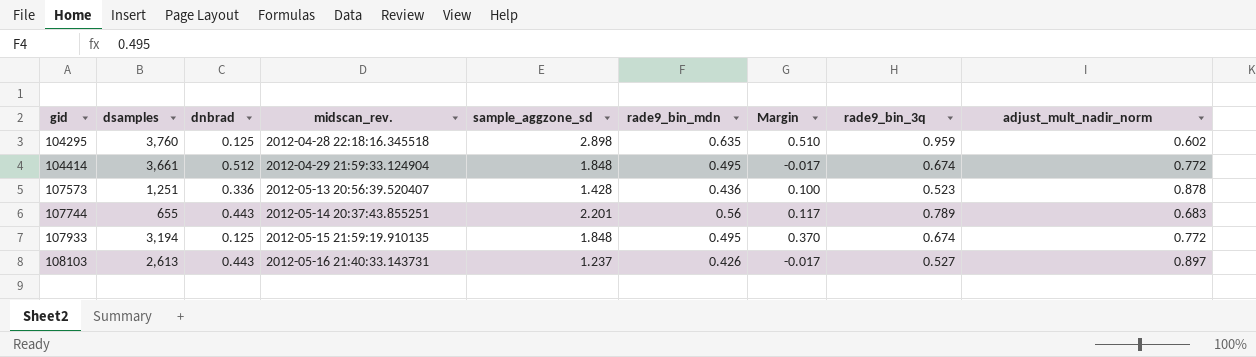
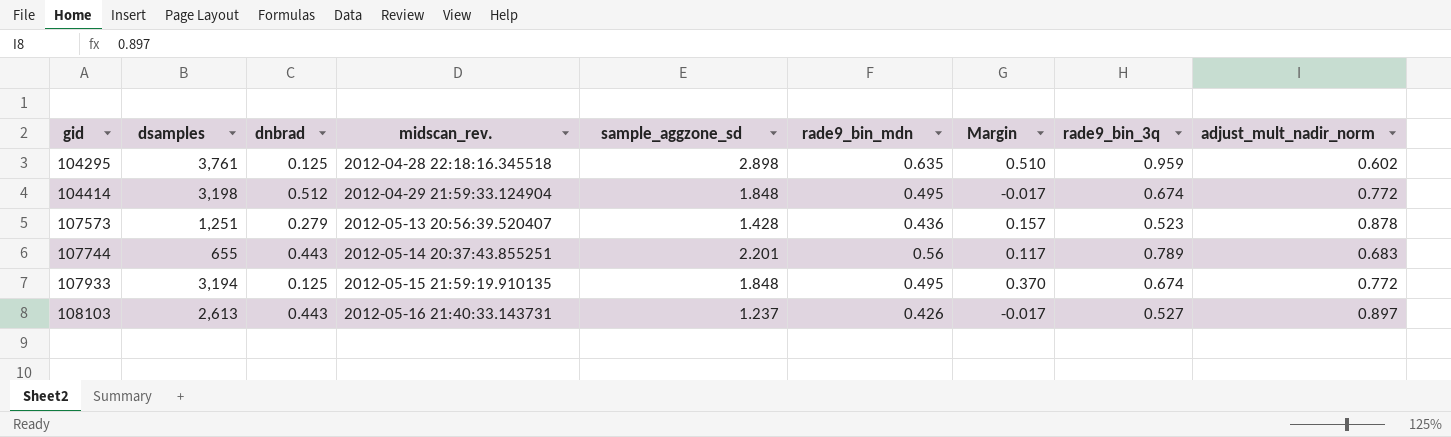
104295 | dsamples: 3,760 -> 3,761
104414 | dsamples: 3,661 -> 3,198
107573 | dnbrad: 0.336 -> 0.279
107573 | Margin: 0.100 -> 0.157

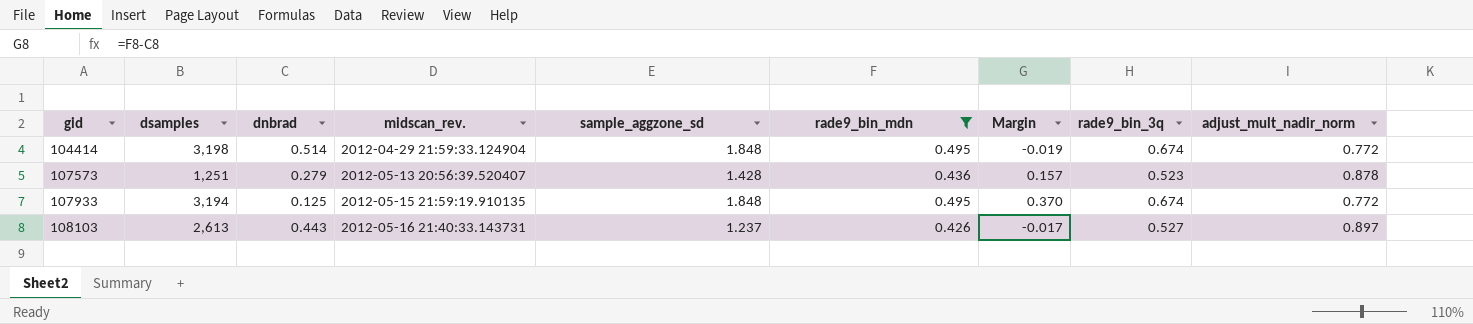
filter: none -> rade9_bin_mdn <= 0.495
104414 | dnbrad: 0.512 -> 0.514
104414 | Margin: -0.017 -> -0.019

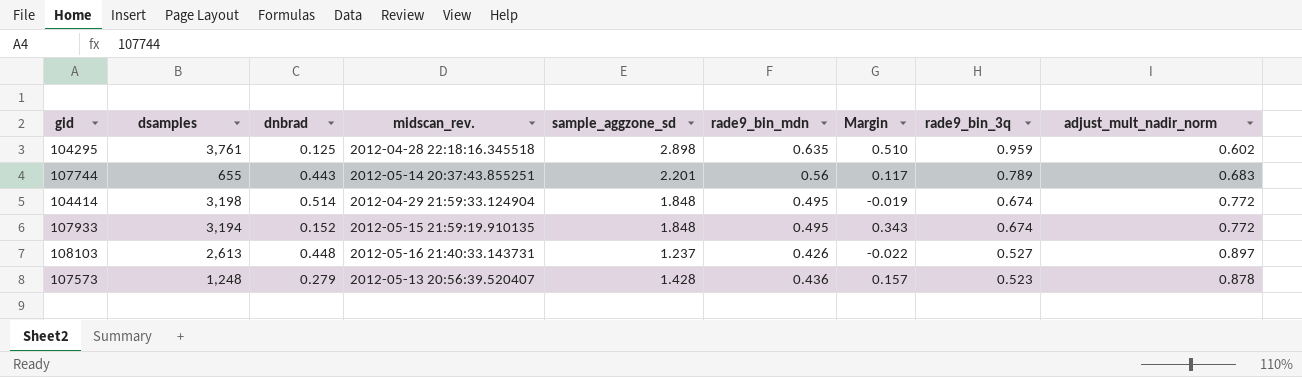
filter: rade9_bin_mdn <= 0.495 -> none
row order: gid ascending -> rade9_bin_3q descending
107933 | dnbrad: 0.125 -> 0.152
107933 | Margin: 0.370 -> 0.343
108103 | dnbrad: 0.443 -> 0.448
108103 | Margin: -0.017 -> -0.022
107573 | dsamples: 1,251 -> 1,248

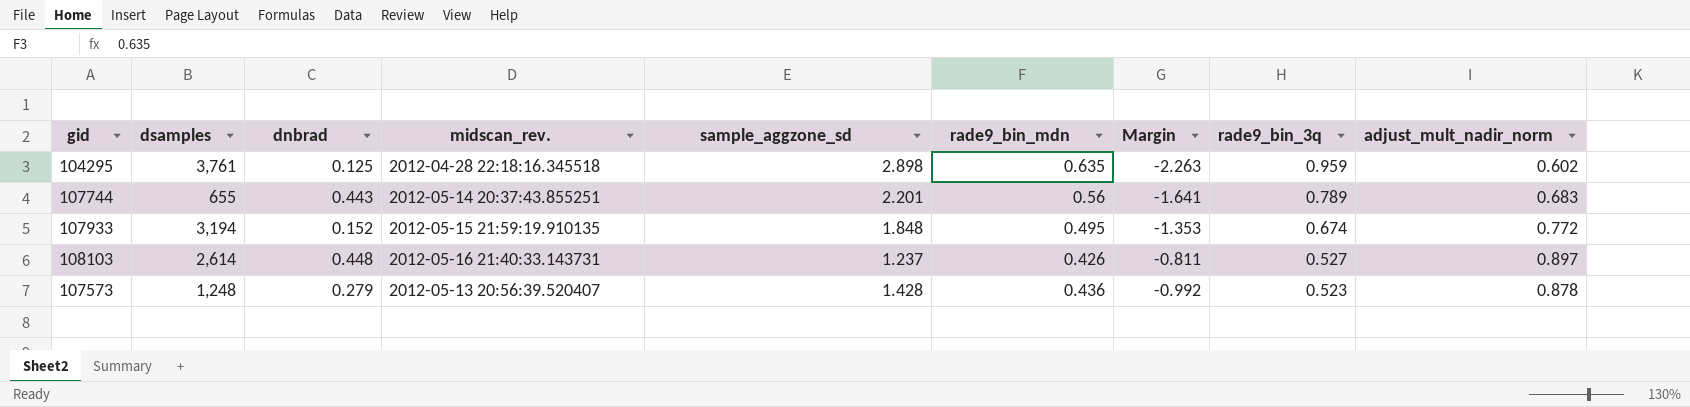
column Margin | formula: [rade9_bin_mdn] - [dnbrad] -> [rade9_bin_mdn] - [sample_aggzone_sd]
row 104414: 3,198 | 0.514 | 2012-04-29 21:59:33.124904 | 1.848 | 0.495 | -0.019 | 0.674 | 0.772 -> none
108103 | dsamples: 2,613 -> 2,614

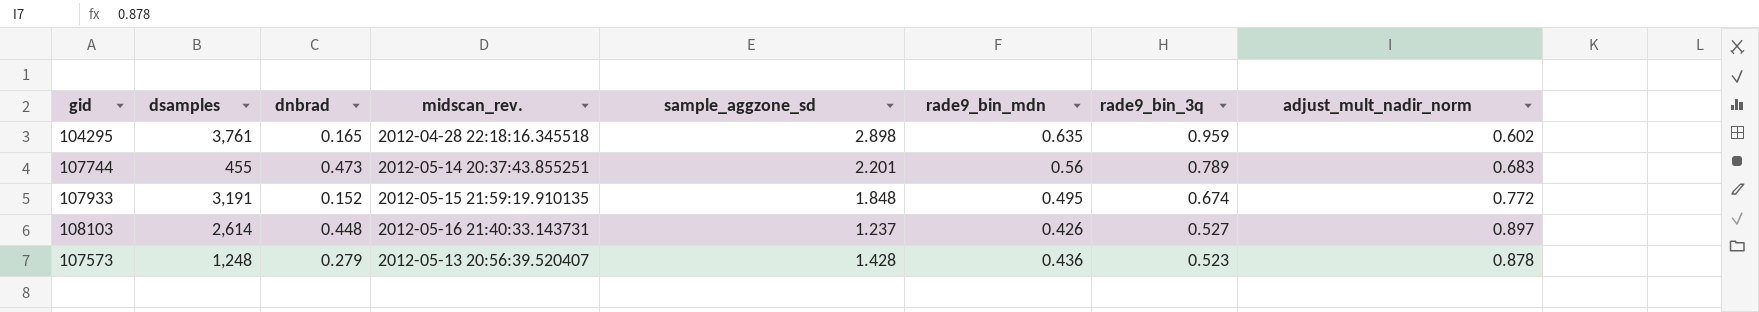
column Margin | formula: [rade9_bin_mdn] - [sample_aggzone_sd] -> none
104295 | dnbrad: 0.125 -> 0.165
107744 | dsamples: 655 -> 455
107744 | dnbrad: 0.443 -> 0.473
107933 | dsamples: 3,194 -> 3,191

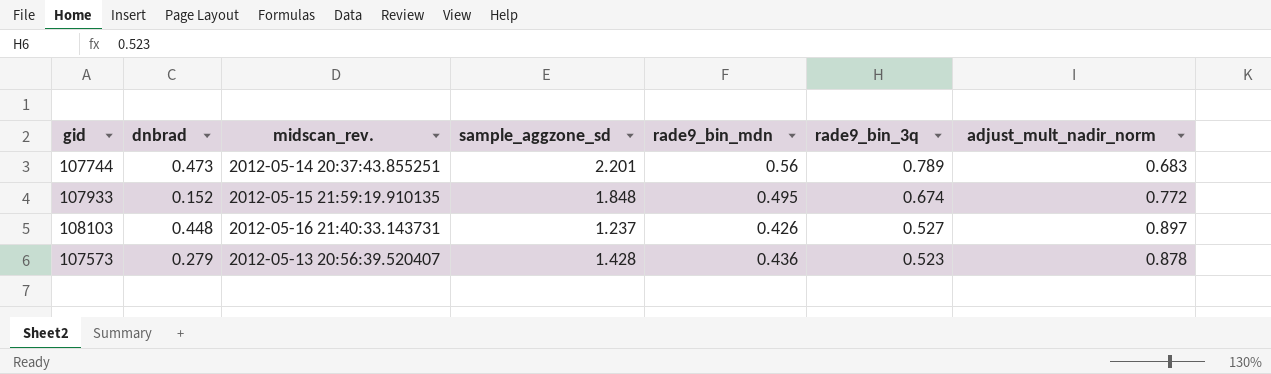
column dsamples | position: 2 -> none
row 104295: 3,761 | 0.165 | 2012-04-28 22:18:16.345518 | 2.898 | 0.635 | 0.959 | 0.602 -> none

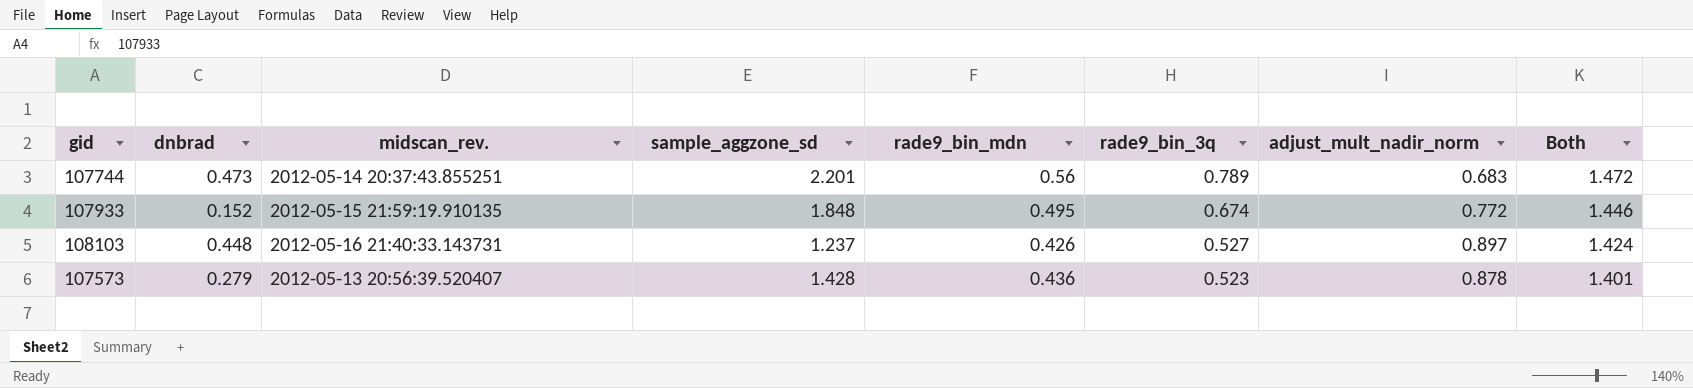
column Both | formula: none -> [rade9_bin_3q] + [adjust_mult_nadir_norm]

